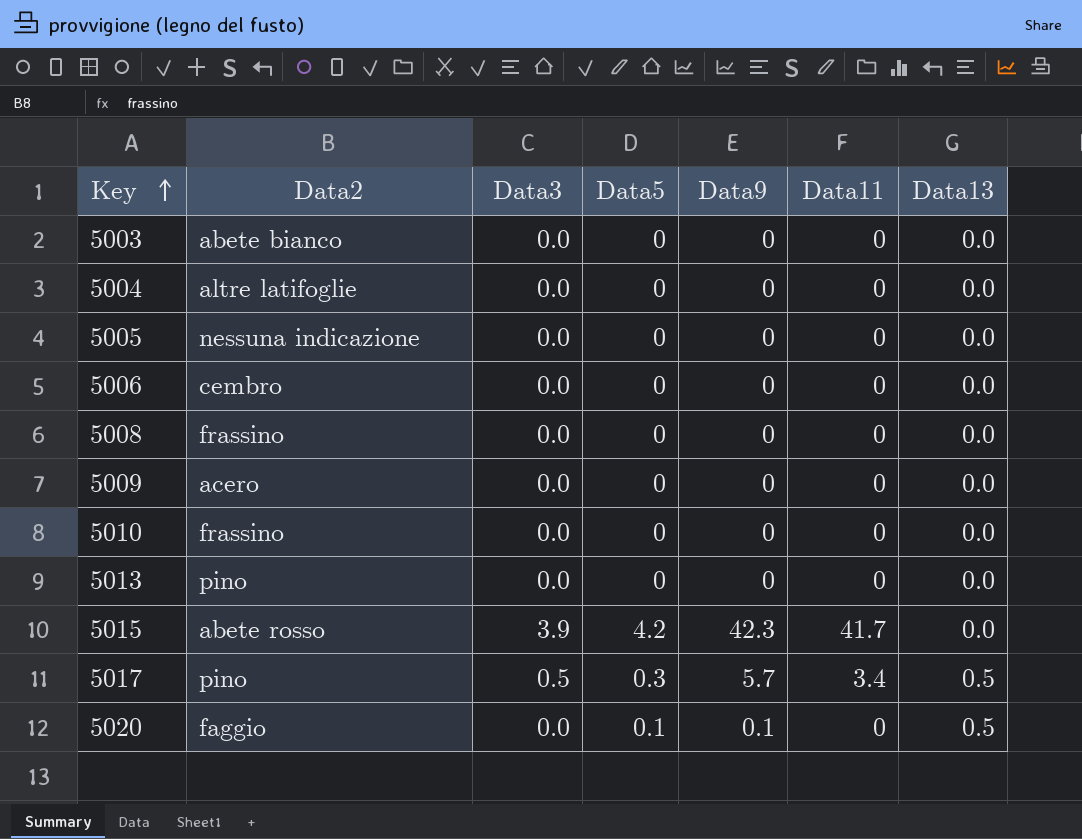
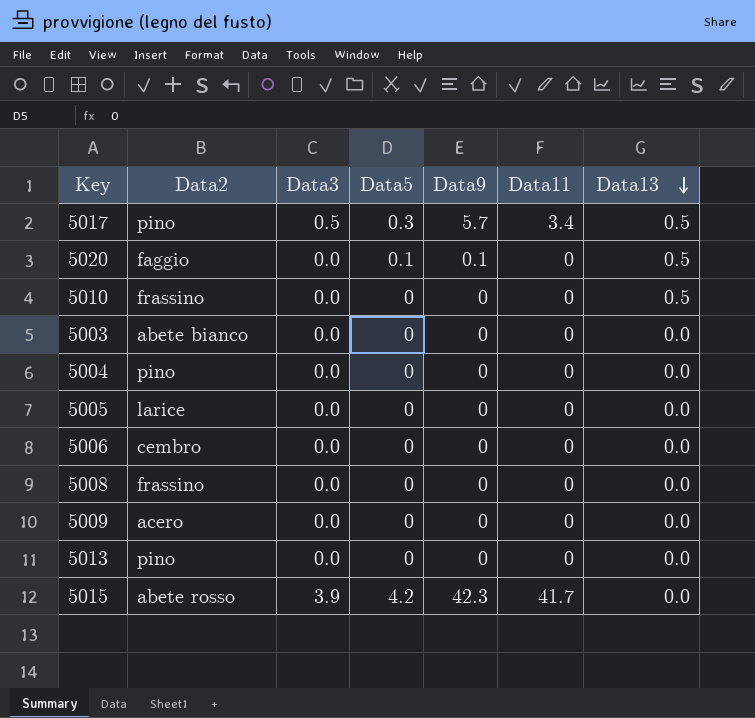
row order: Key ascending -> Data13 descending
5010 | Data13: 0.0 -> 0.5
5004 | Data2: altre latifoglie -> pino
5005 | Data2: nessuna indicazione -> larice

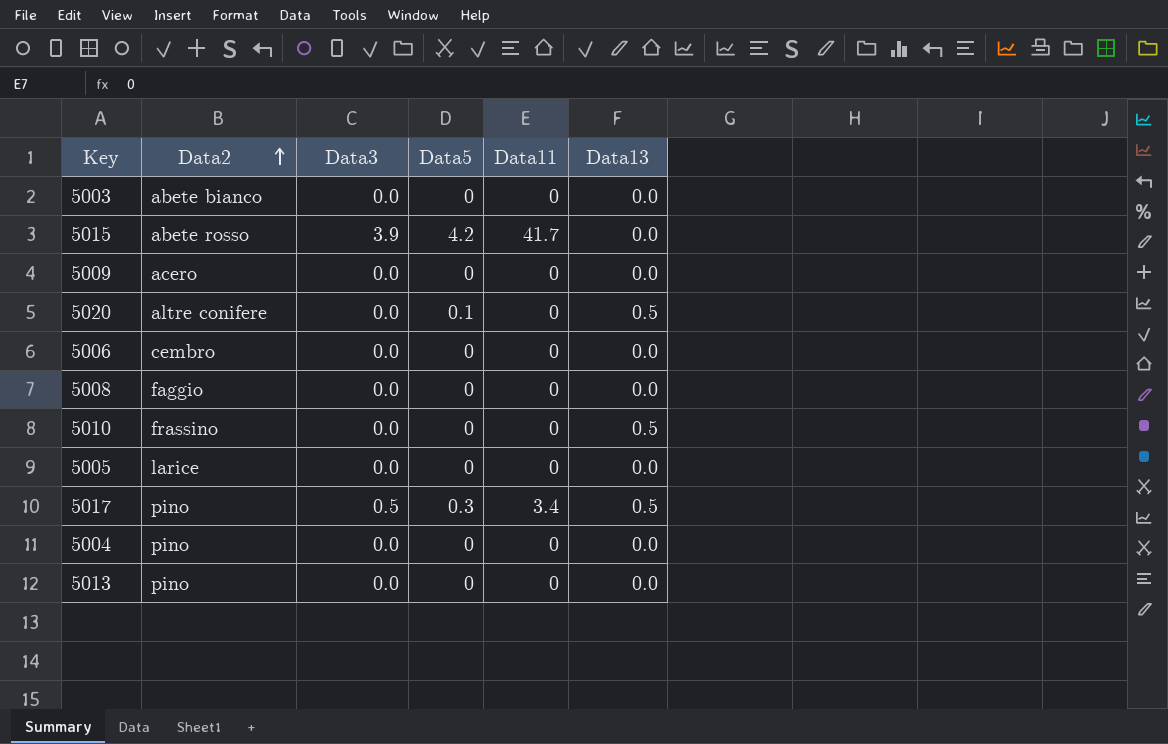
row order: Data13 descending -> Data2 ascending
column Data9 | position: 5 -> none
5020 | Data2: faggio -> altre conifere
5008 | Data2: frassino -> faggio

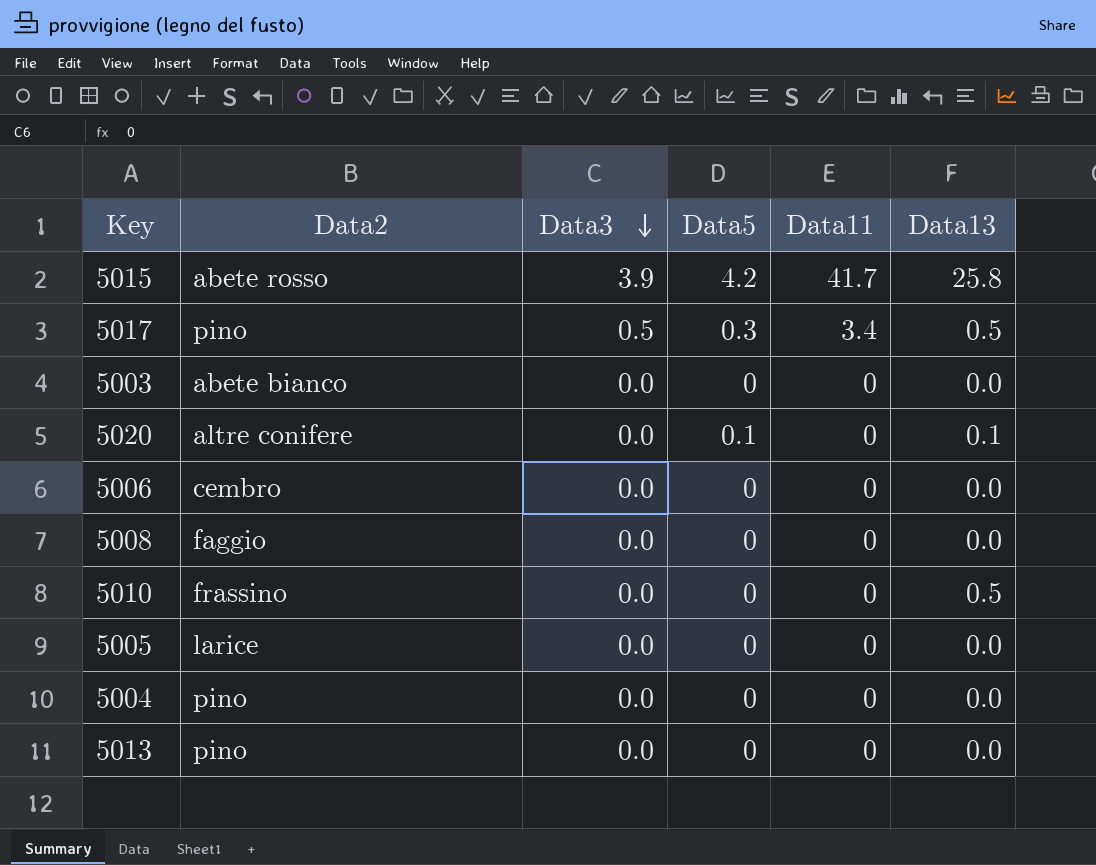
row order: Data2 ascending -> Data3 descending
row 5009: acero | 0.0 | 0 | 0 | 0.0 -> none
5015 | Data13: 0.0 -> 25.8
5020 | Data13: 0.5 -> 0.1

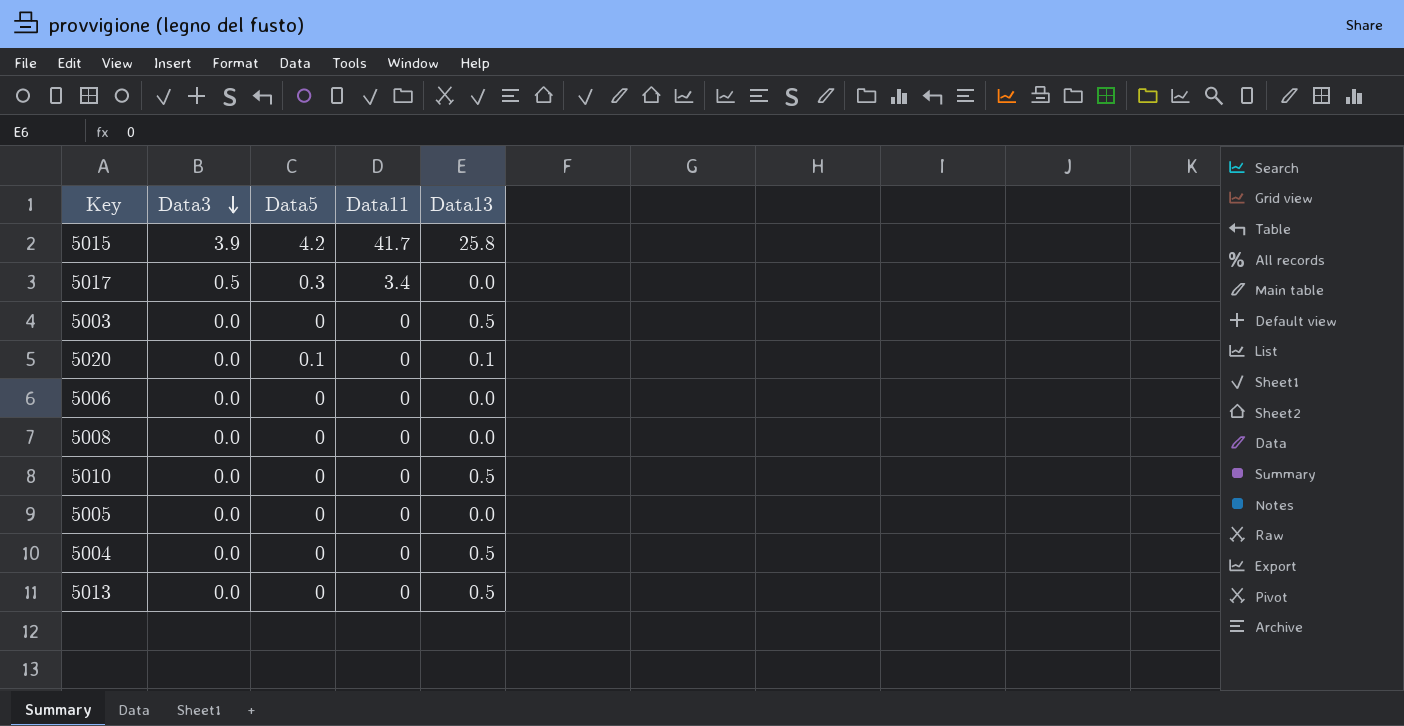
column Data2 | position: 2 -> none
5017 | Data13: 0.5 -> 0.0
5003 | Data13: 0.0 -> 0.5
5004 | Data13: 0.0 -> 0.5
5013 | Data13: 0.0 -> 0.5

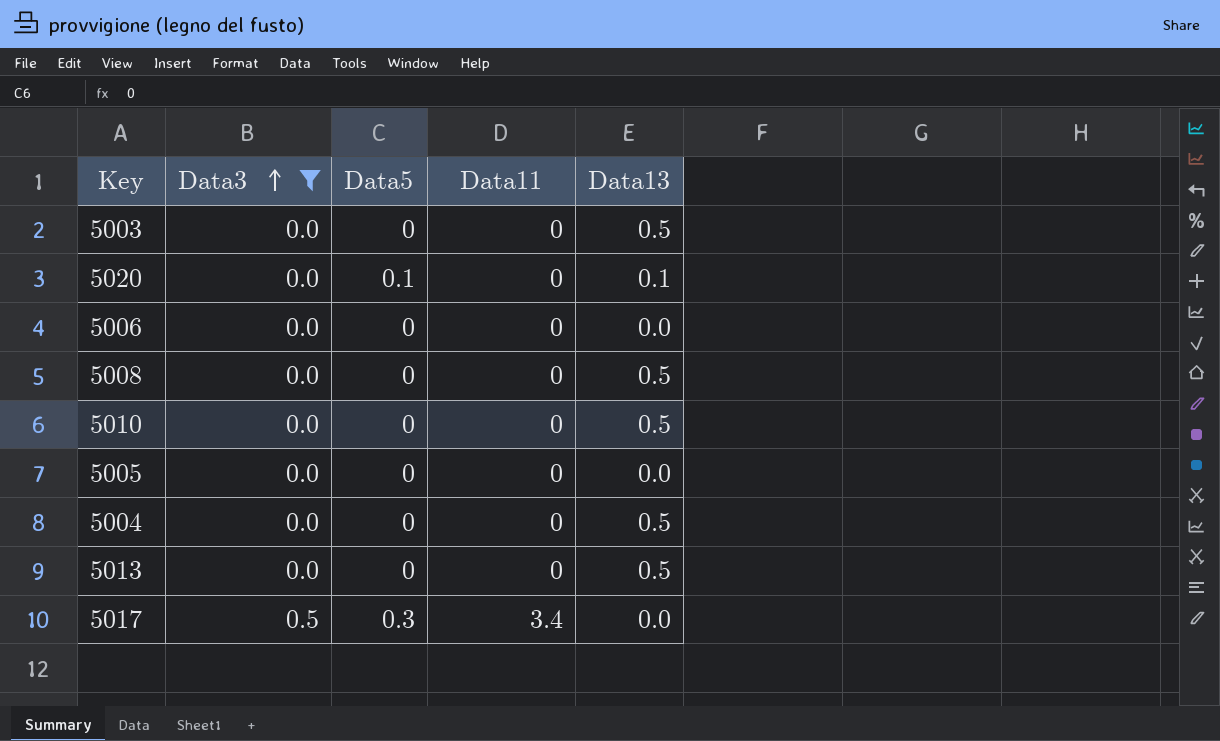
filter: none -> Data3 != 3.9
row order: Data3 descending -> Data3 ascending
5008 | Data13: 0.0 -> 0.5

